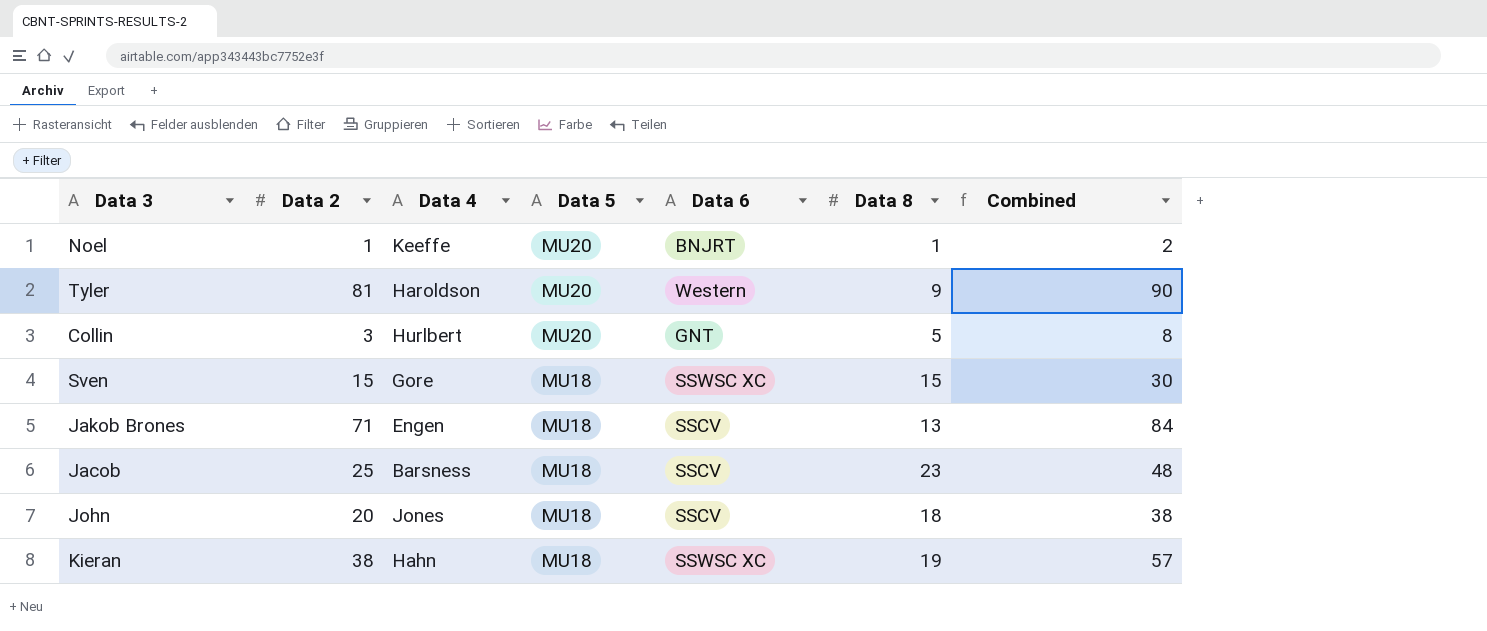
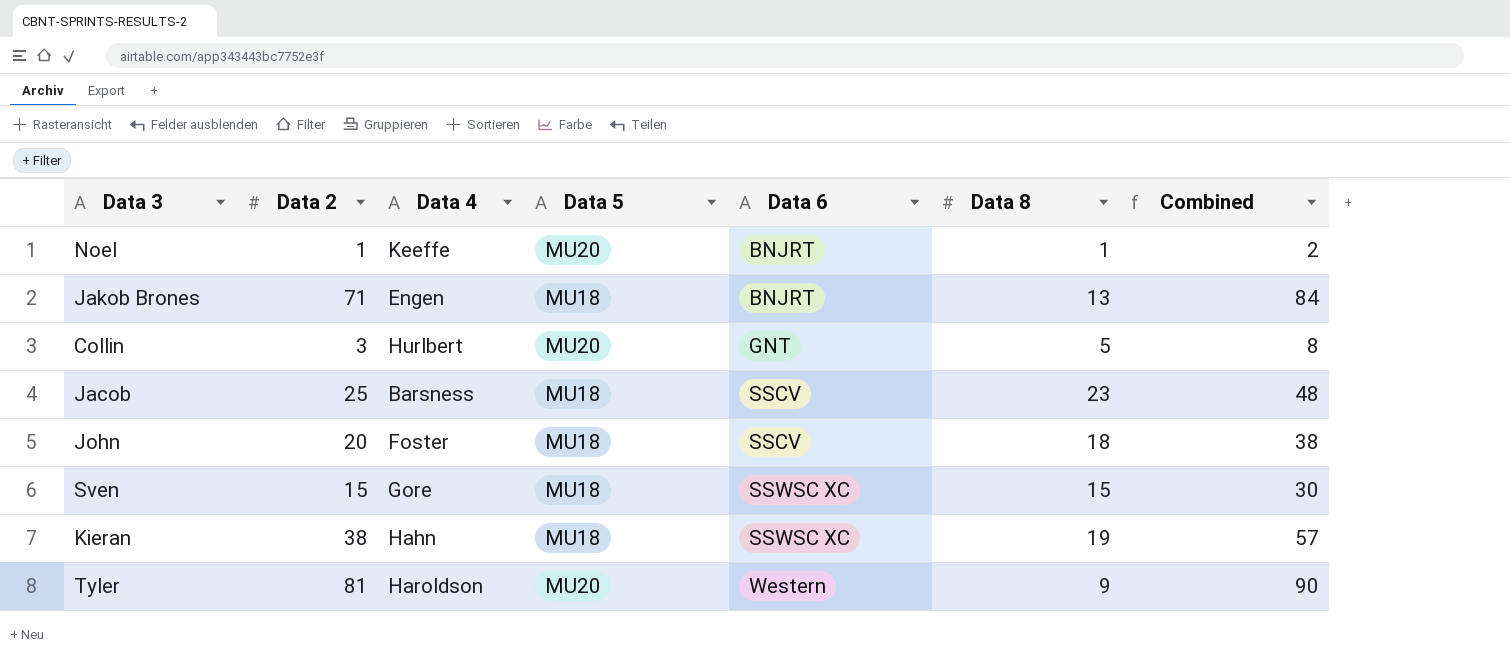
row order: Data 5 descending -> Data 6 ascending
Jakob Brones | Data 6: SSCV -> BNJRT
John | Data 4: Jones -> Foster

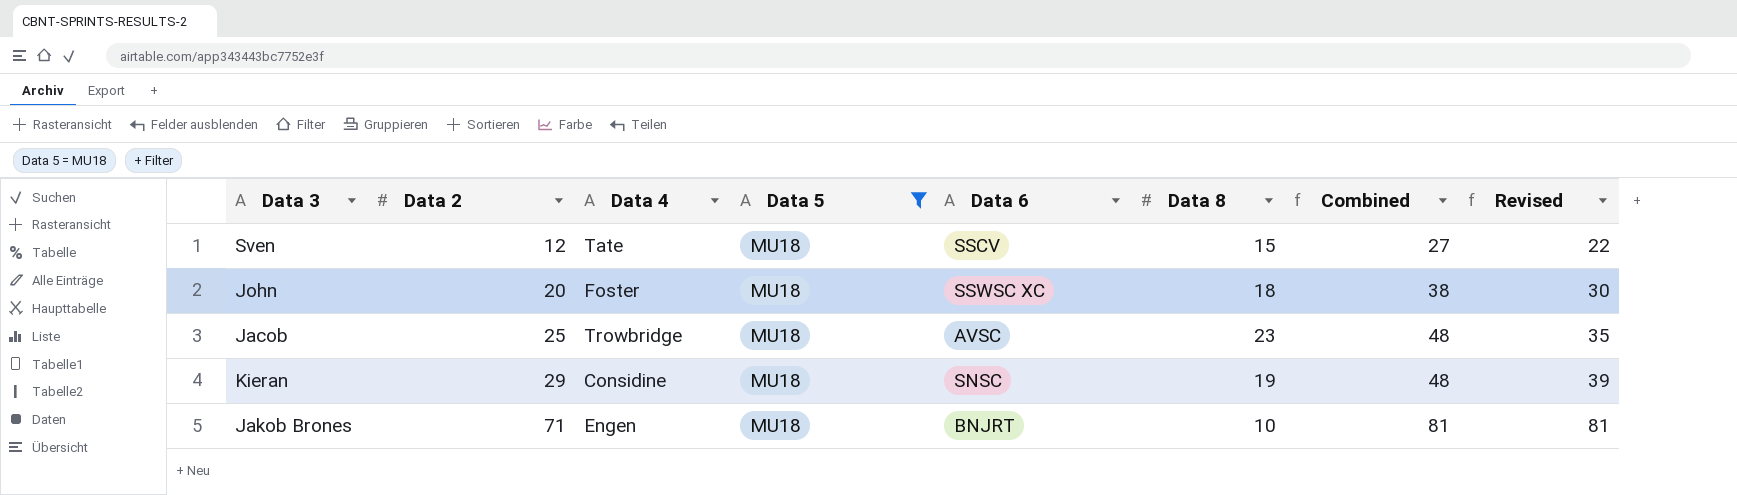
filter: none -> Data 5 = MU18
row order: Data 6 ascending -> Data 2 ascending
column Revised | formula: none -> [Data 2] + 10
Sven | Data 2: 15 -> 12
Sven | Data 4: Gore -> Tate
Sven | Data 6: SSWSC XC -> SSCV
Sven | Combined: 30 -> 27
John | Data 6: SSCV -> SSWSC XC
Jacob | Data 4: Barsness -> Trowbridge
Jacob | Data 6: SSCV -> AVSC
Kieran | Data 2: 38 -> 29
Kieran | Data 4: Hahn -> Considine
Kieran | Data 6: SSWSC XC -> SNSC
Kieran | Combined: 57 -> 48
Jakob Brones | Data 8: 13 -> 10
Jakob Brones | Combined: 84 -> 81

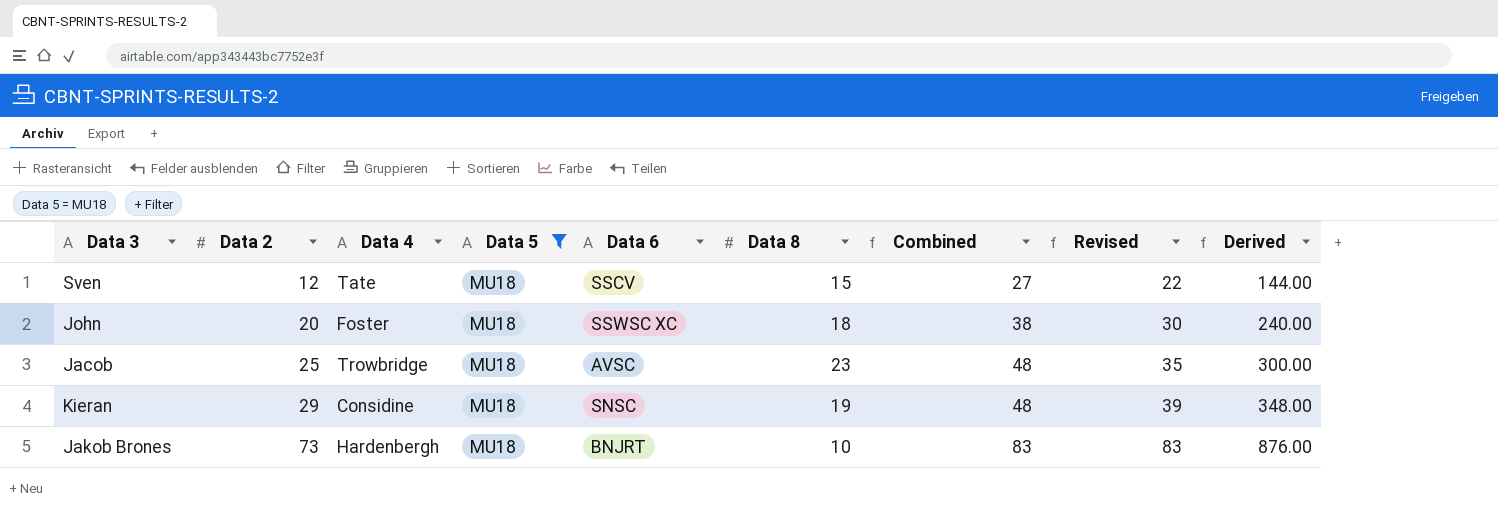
column Derived | formula: none -> [Data 2] * 12
Jakob Brones | Data 2: 71 -> 73
Jakob Brones | Data 4: Engen -> Hardenbergh
Jakob Brones | Combined: 81 -> 83
Jakob Brones | Revised: 81 -> 83

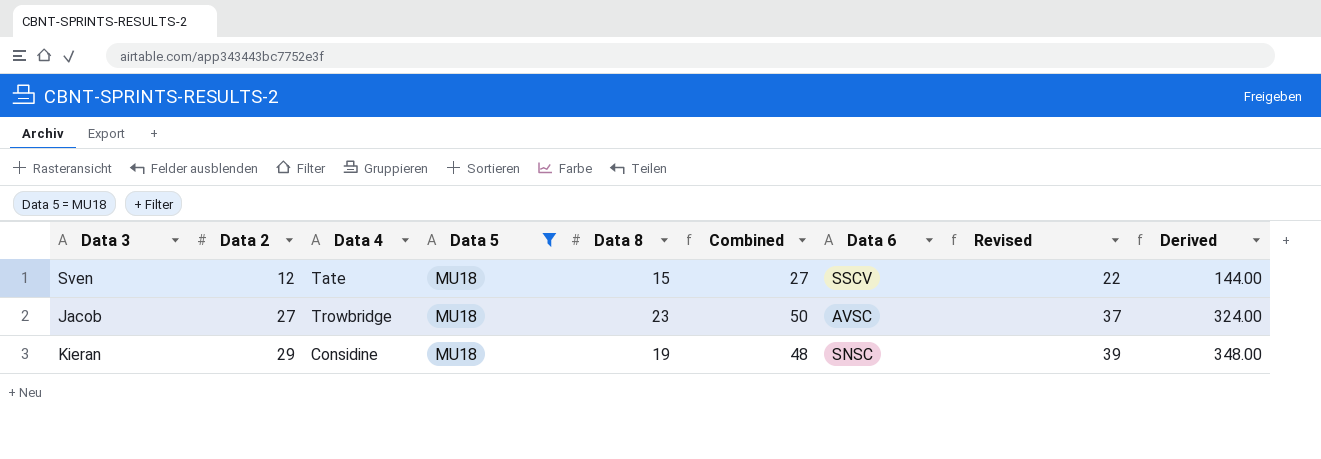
column Data 6 | position: 5 -> 7
row John: 20 | Foster | MU18 | SSWSC XC | 18 | 38 | 30 | 240.00 -> none
row Jakob Brones: 73 | Hardenbergh | MU18 | BNJRT | 10 | 83 | 83 | 876.00 -> none
Jacob | Data 2: 25 -> 27
Jacob | Combined: 48 -> 50
Jacob | Revised: 35 -> 37
Jacob | Derived: 300.00 -> 324.00

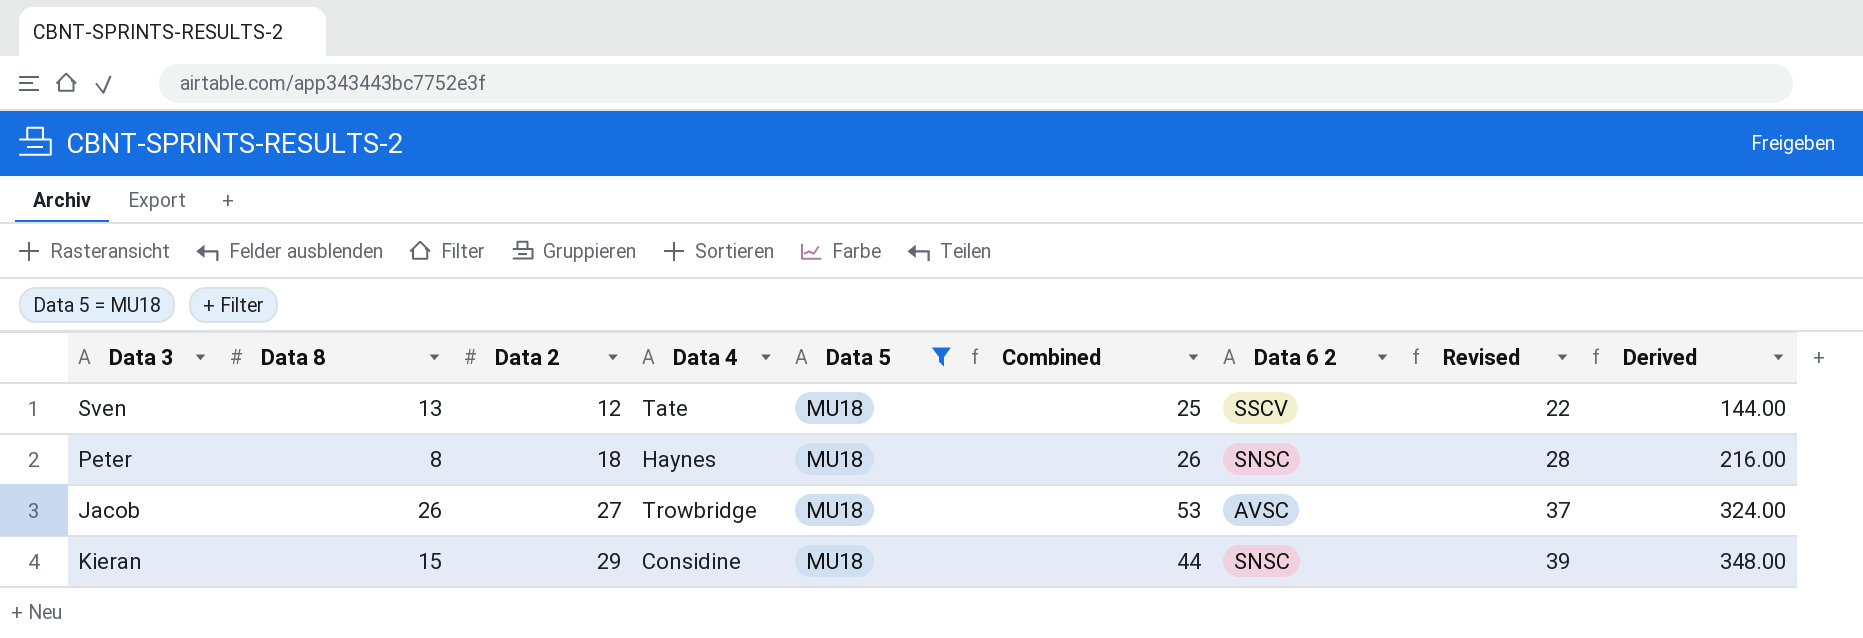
column Data 8 | position: 5 -> 2
column name: Data 6 -> Data 6 2
Sven | Data 8: 15 -> 13
Sven | Combined: 27 -> 25
row Peter: none -> 8 | 18 | Haynes | MU18 | 26 | SNSC | 28 | 216.00
Jacob | Data 8: 23 -> 26
Jacob | Combined: 50 -> 53
Kieran | Data 8: 19 -> 15
Kieran | Combined: 48 -> 44

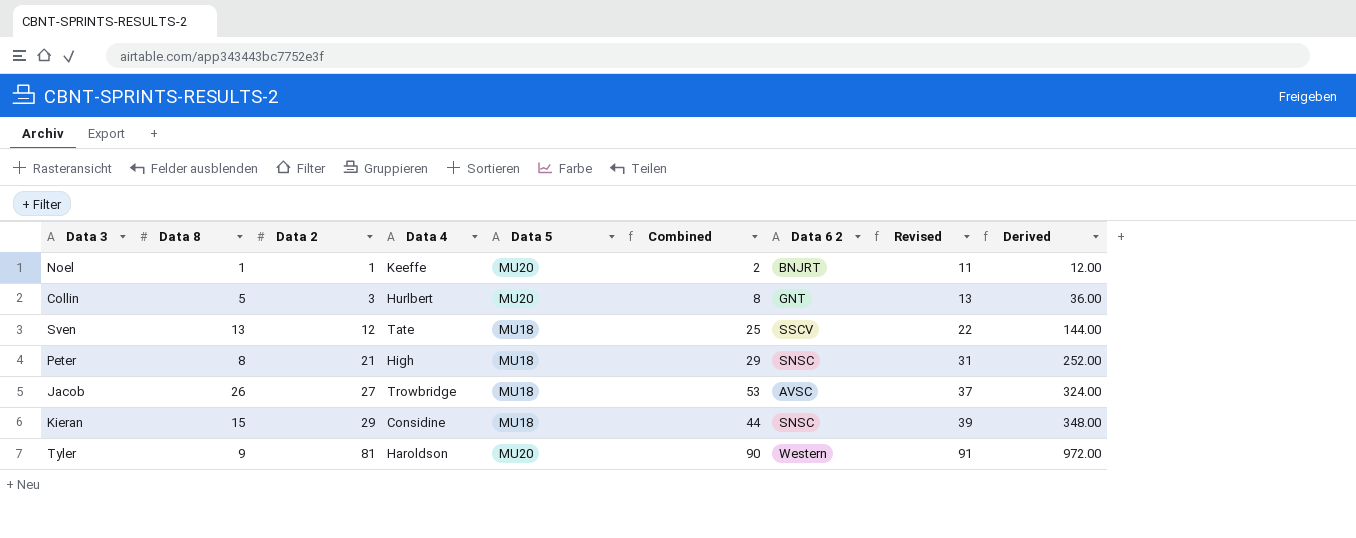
filter: Data 5 = MU18 -> none
Peter | Data 2: 18 -> 21
Peter | Data 4: Haynes -> High
Peter | Combined: 26 -> 29
Peter | Revised: 28 -> 31
Peter | Derived: 216.00 -> 252.00

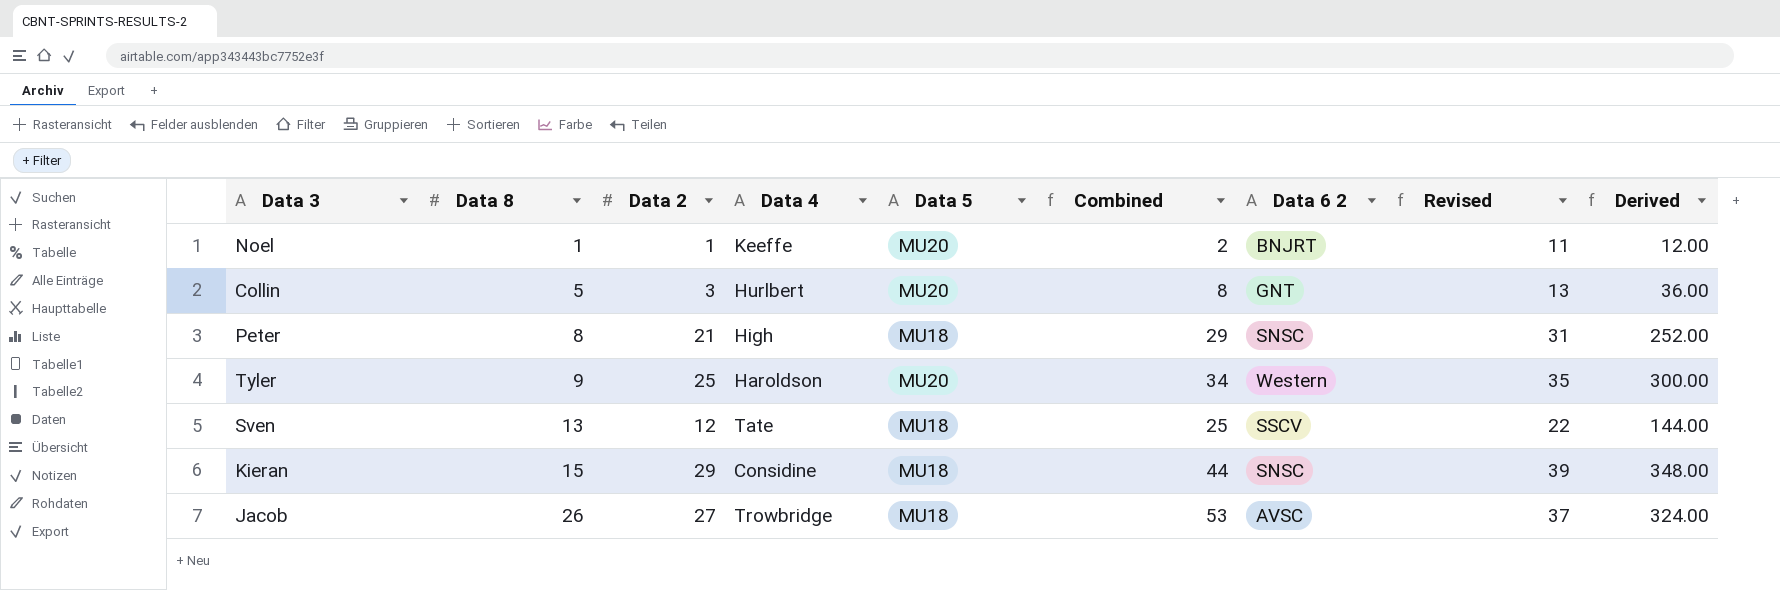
row order: Data 2 ascending -> Data 8 ascending
Tyler | Data 2: 81 -> 25
Tyler | Combined: 90 -> 34
Tyler | Revised: 91 -> 35
Tyler | Derived: 972.00 -> 300.00

